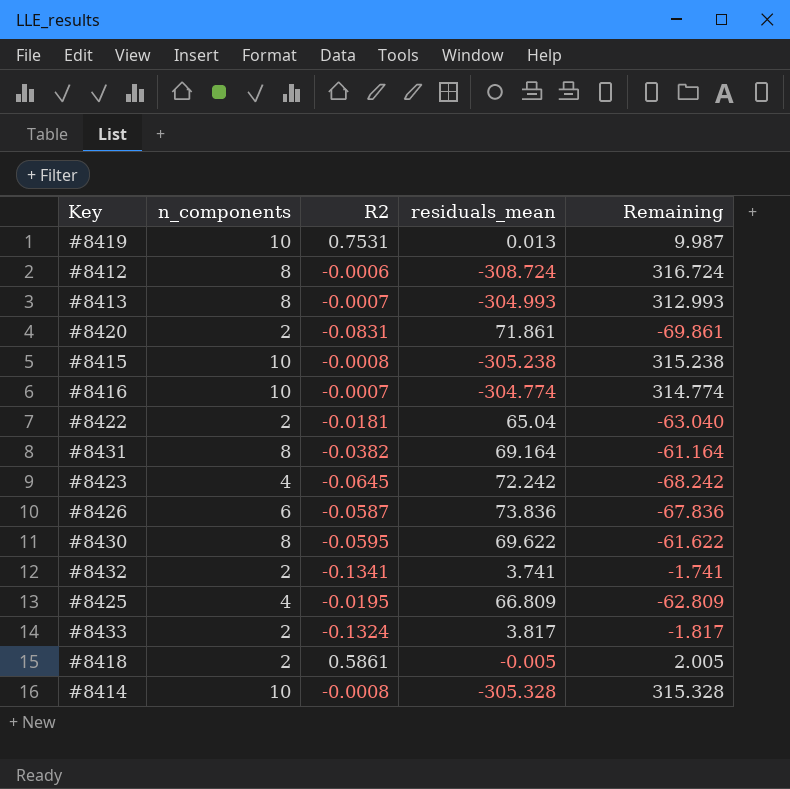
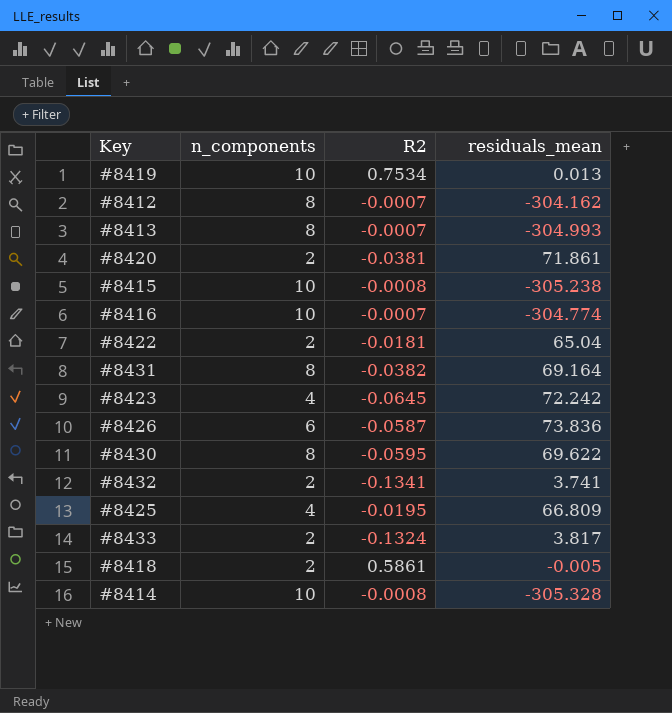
column Remaining | formula: [n_components] - [residuals_mean] -> none
#8419 | R2: 0.7531 -> 0.7534
#8412 | R2: -0.0006 -> -0.0007
#8412 | residuals_mean: -308.724 -> -304.162
#8420 | R2: -0.0831 -> -0.0381

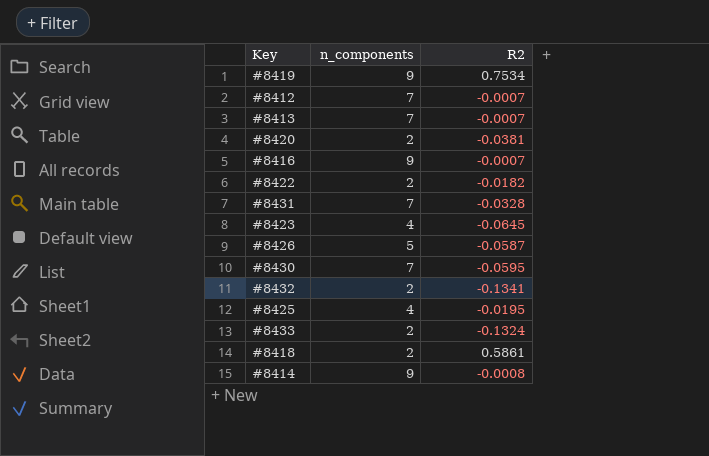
column residuals_mean | position: 4 -> none
row #8415: 10 | -0.0008 | -305.238 -> none
#8419 | n_components: 10 -> 9
#8412 | n_components: 8 -> 7
#8413 | n_components: 8 -> 7
#8416 | n_components: 10 -> 9
#8422 | R2: -0.0181 -> -0.0182
#8431 | n_components: 8 -> 7
#8431 | R2: -0.0382 -> -0.0328
#8426 | n_components: 6 -> 5
#8430 | n_components: 8 -> 7
#8414 | n_components: 10 -> 9

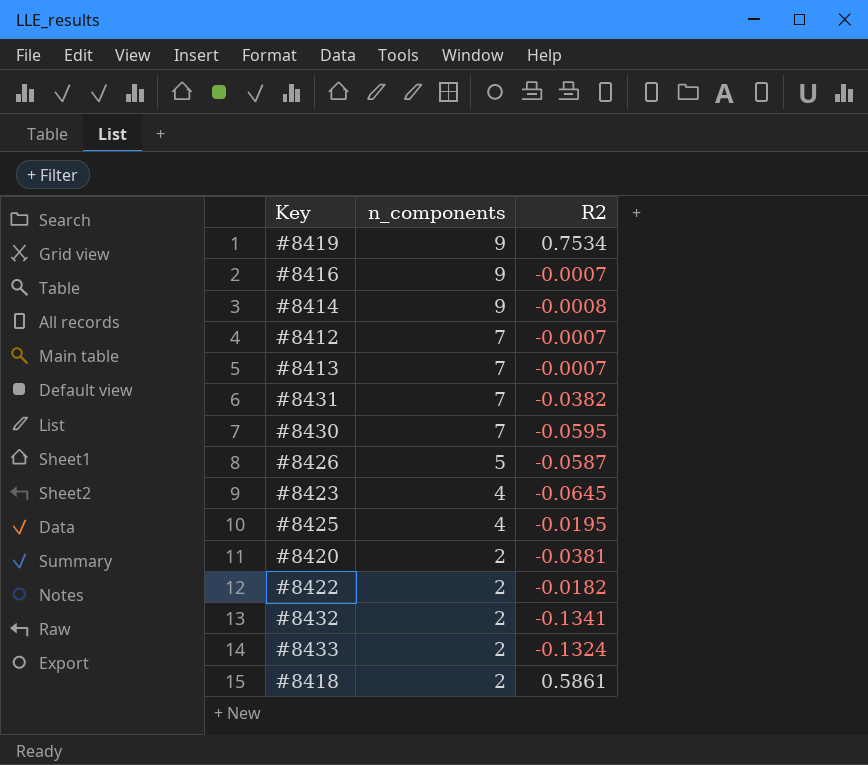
row order: none -> n_components descending
#8431 | R2: -0.0328 -> -0.0382

